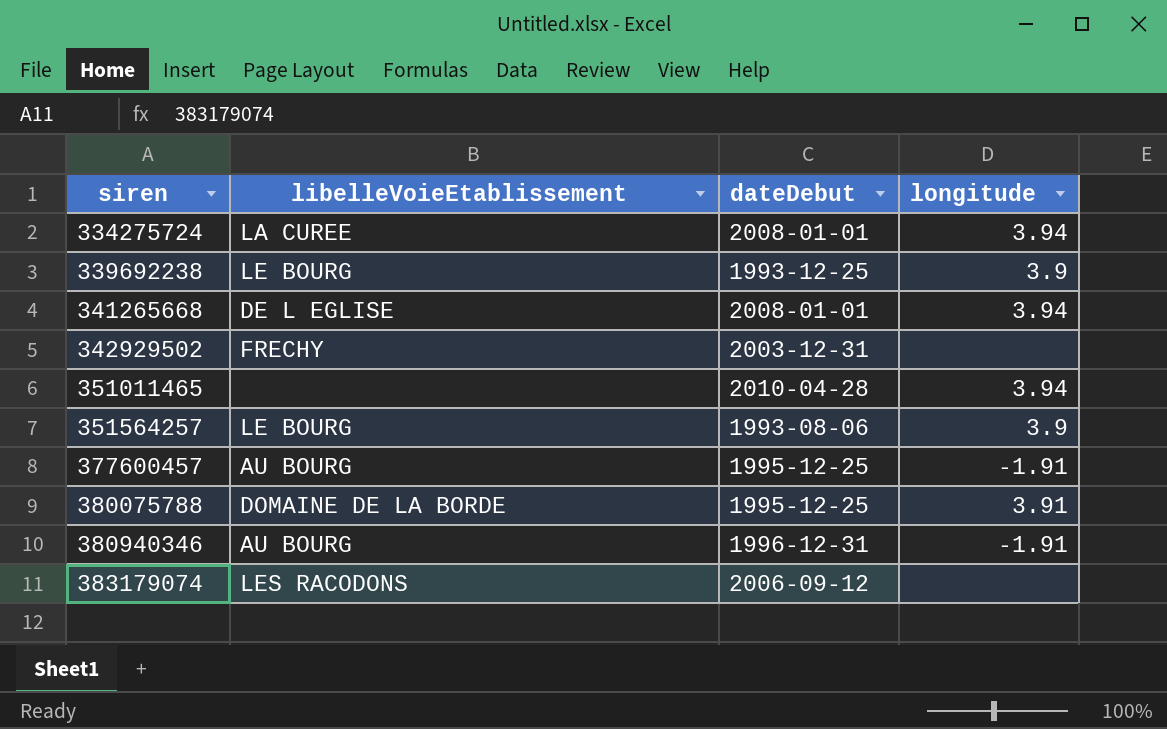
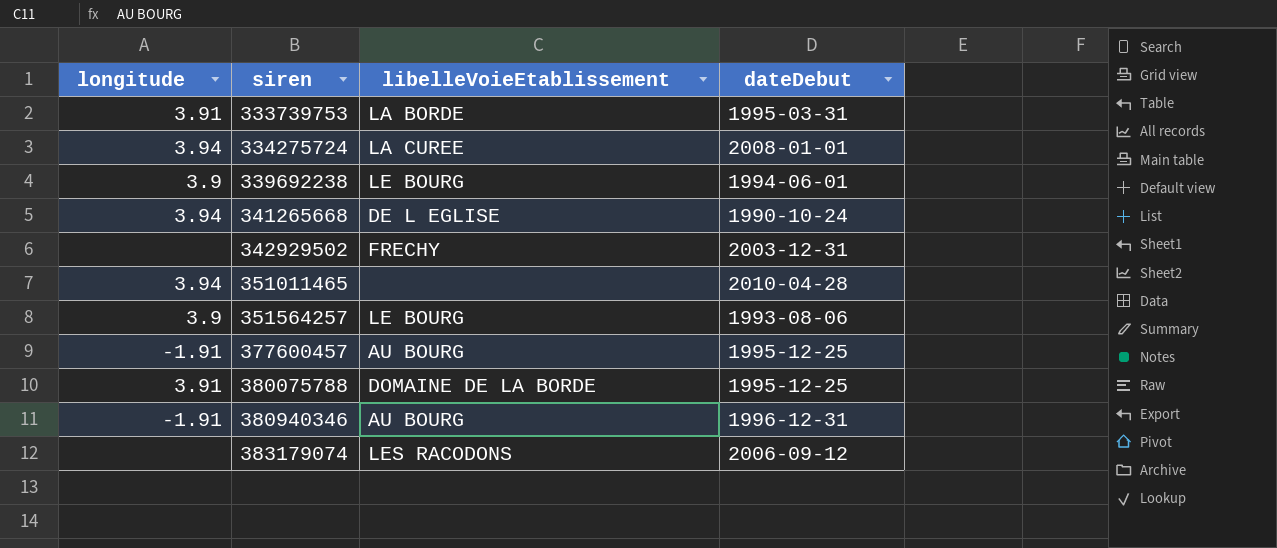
column longitude | position: 4 -> 1
row 333739753: none -> 3.91 | LA BORDE | 1995-03-31
339692238 | dateDebut: 1993-12-25 -> 1994-06-01
341265668 | dateDebut: 2008-01-01 -> 1990-10-24

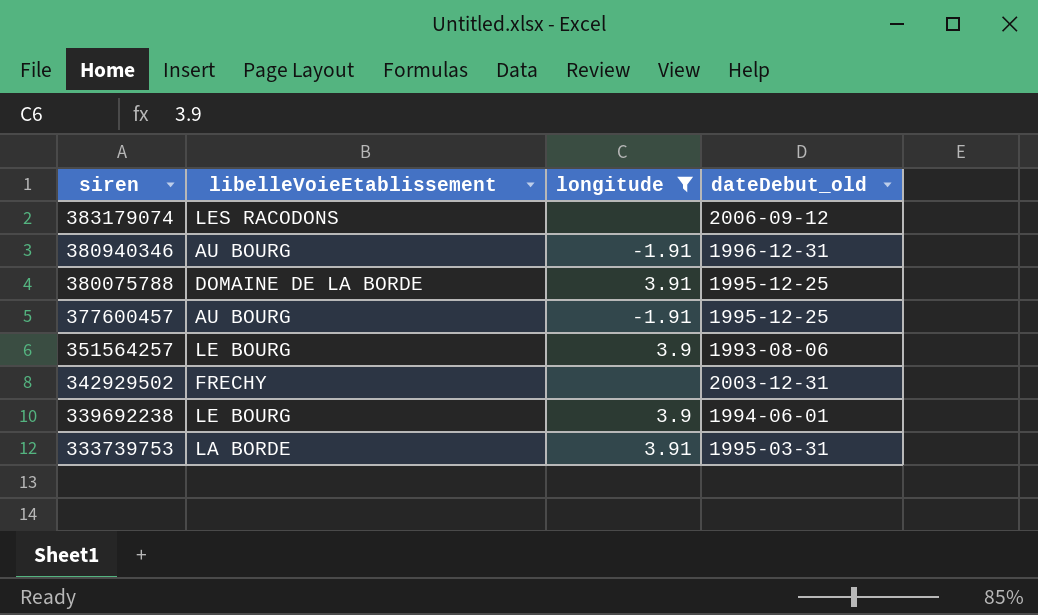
filter: none -> longitude != 3.94
row order: siren ascending -> siren descending
column longitude | position: 1 -> 3
column name: dateDebut -> dateDebut_old

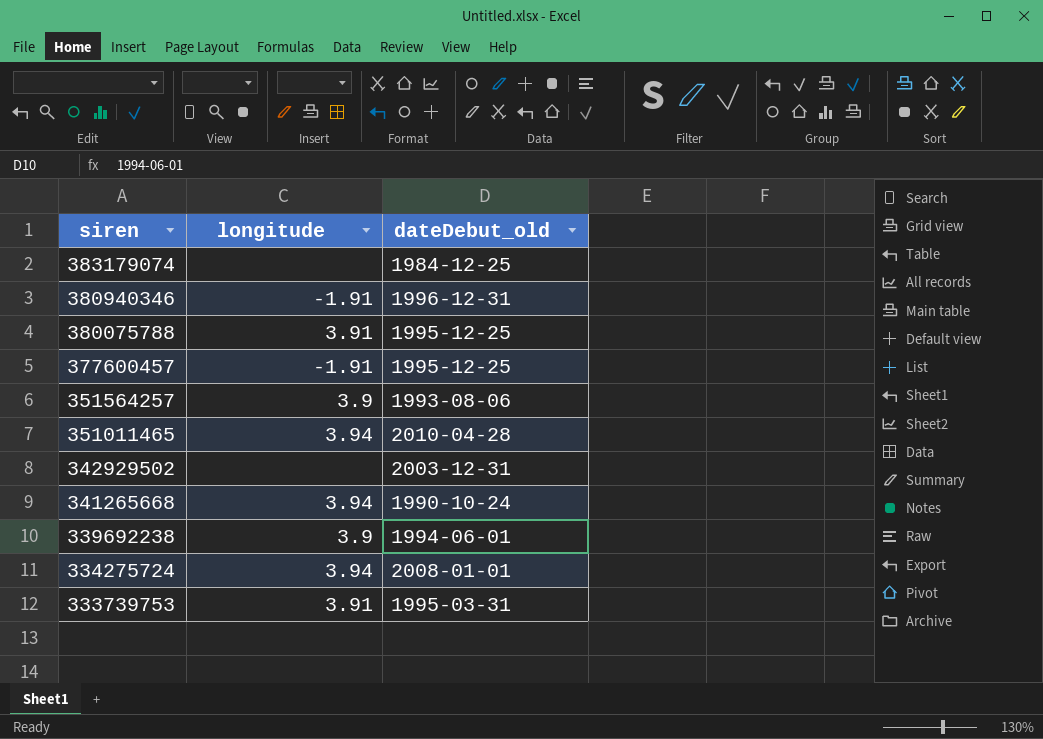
filter: longitude != 3.94 -> none
column libelleVoieEtablissement | position: 2 -> none
383179074 | dateDebut_old: 2006-09-12 -> 1984-12-25

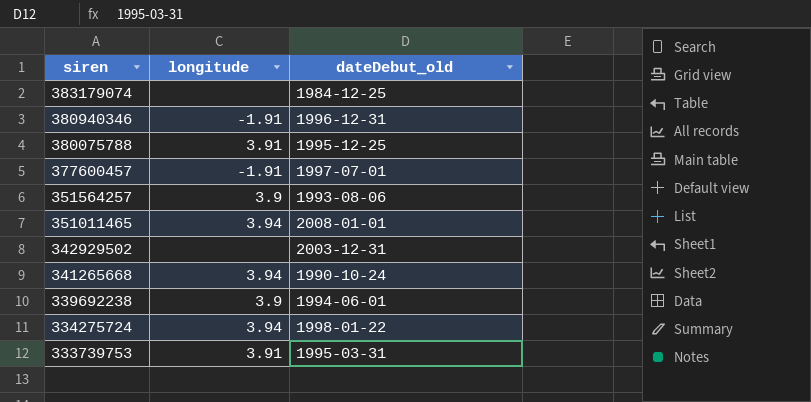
377600457 | dateDebut_old: 1995-12-25 -> 1997-07-01
351011465 | dateDebut_old: 2010-04-28 -> 2008-01-01
334275724 | dateDebut_old: 2008-01-01 -> 1998-01-22

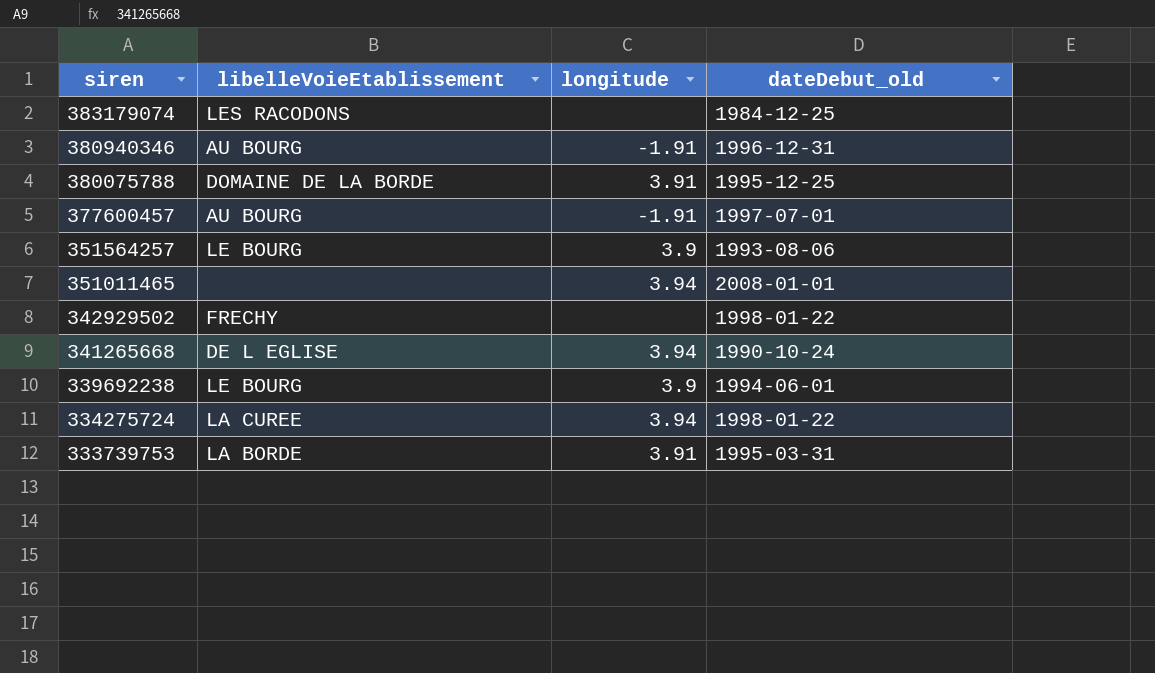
column libelleVoieEtablissement | position: none -> 2
342929502 | dateDebut_old: 2003-12-31 -> 1998-01-22

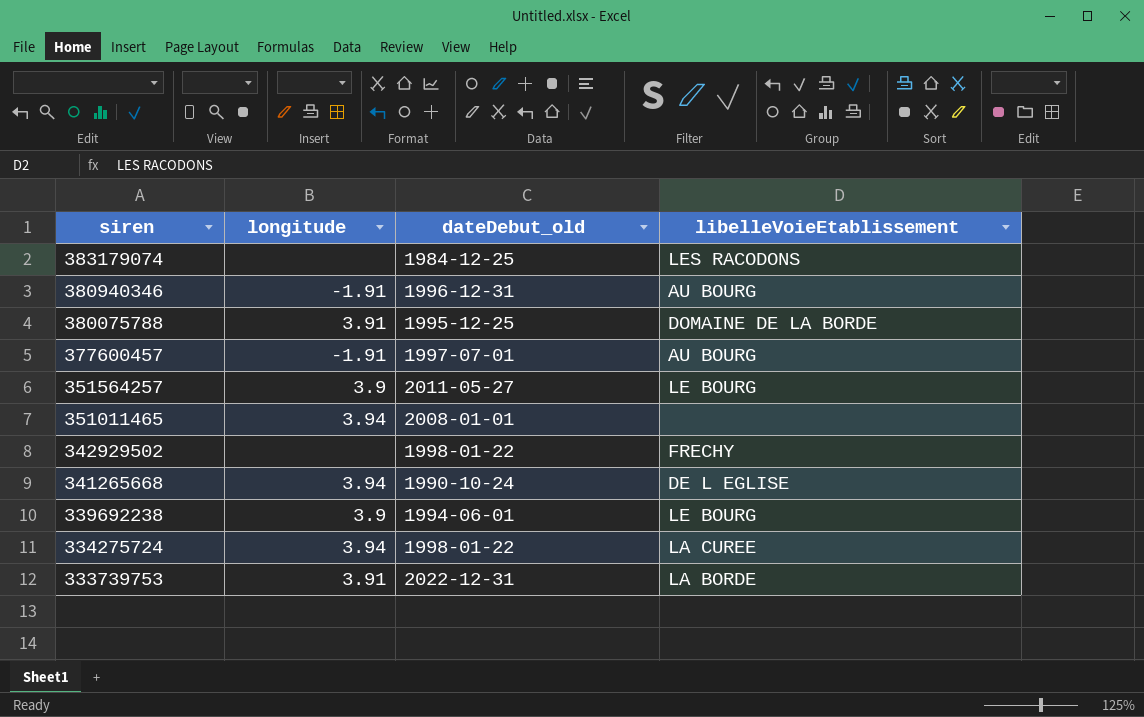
column libelleVoieEtablissement | position: 2 -> 4
351564257 | dateDebut_old: 1993-08-06 -> 2011-05-27
333739753 | dateDebut_old: 1995-03-31 -> 2022-12-31

